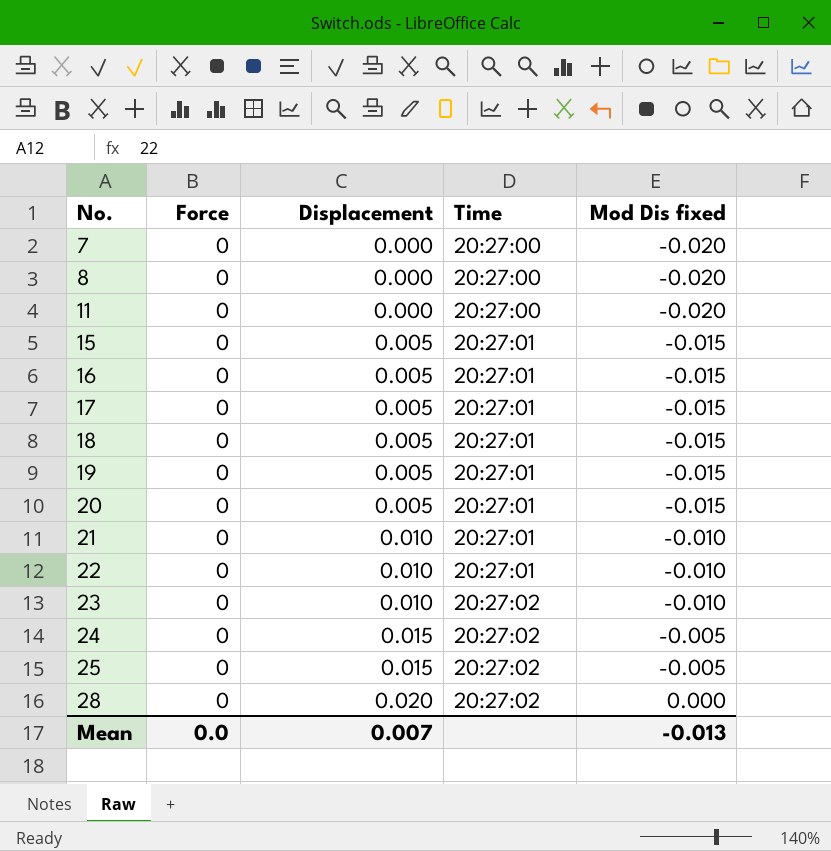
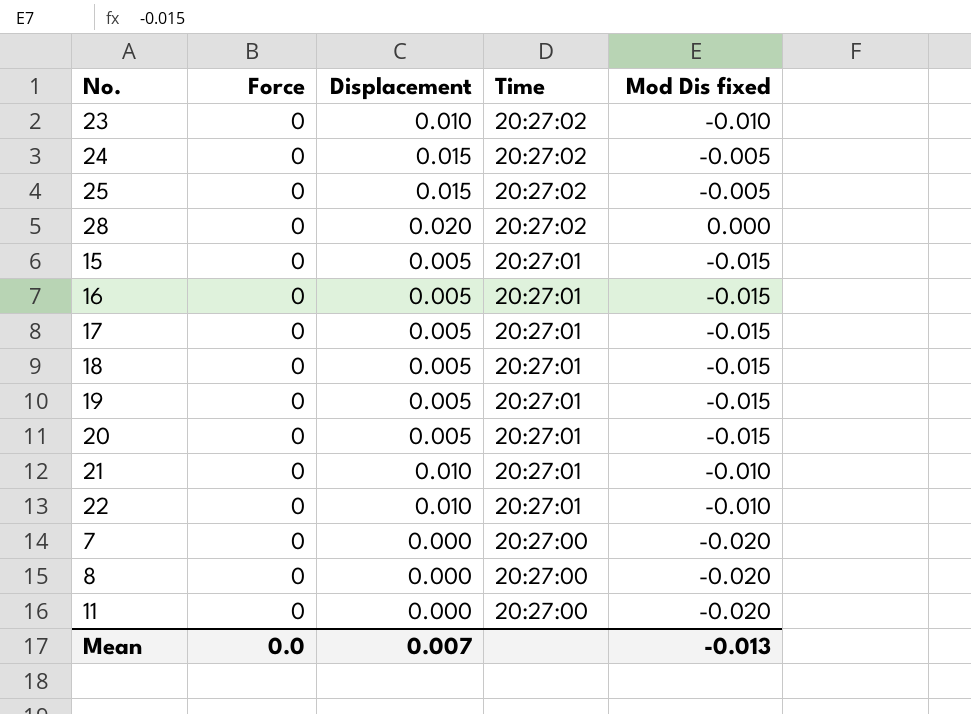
row order: No. ascending -> Time descending

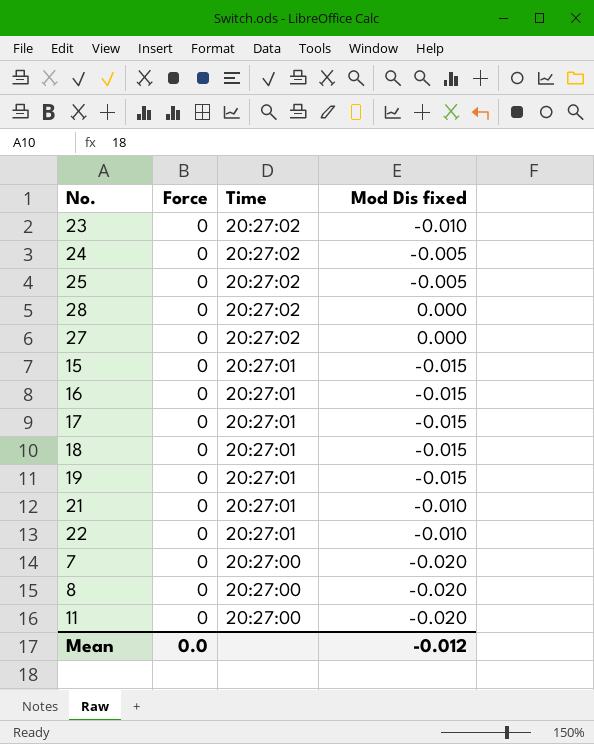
column Displacement | position: 3 -> none
row 20: 0 | 0.005 | 20:27:01 | -0.015 -> none
row 27: none -> 0 | 20:27:02 | 0.000
Mean | Mod Dis fixed: -0.013 -> -0.012

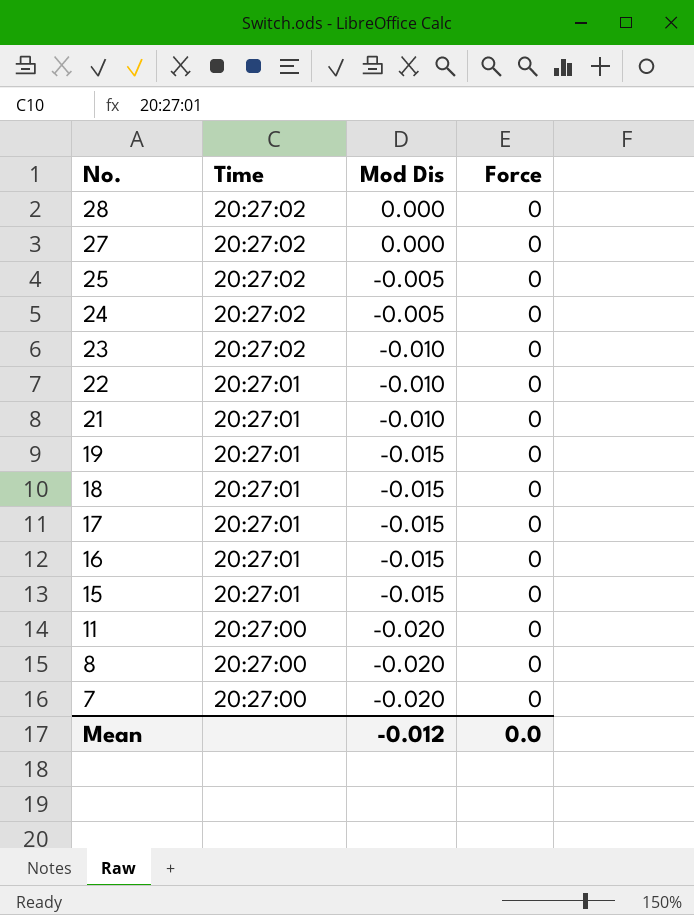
row order: Time descending -> No. descending
column name: Mod Dis fixed -> Mod Dis
column Force | position: 2 -> 4

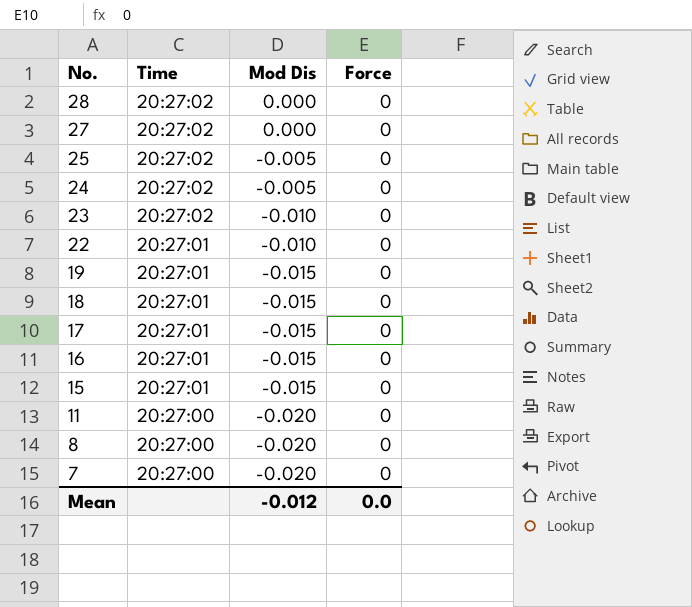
row 21: 20:27:01 | -0.010 | 0 -> none

